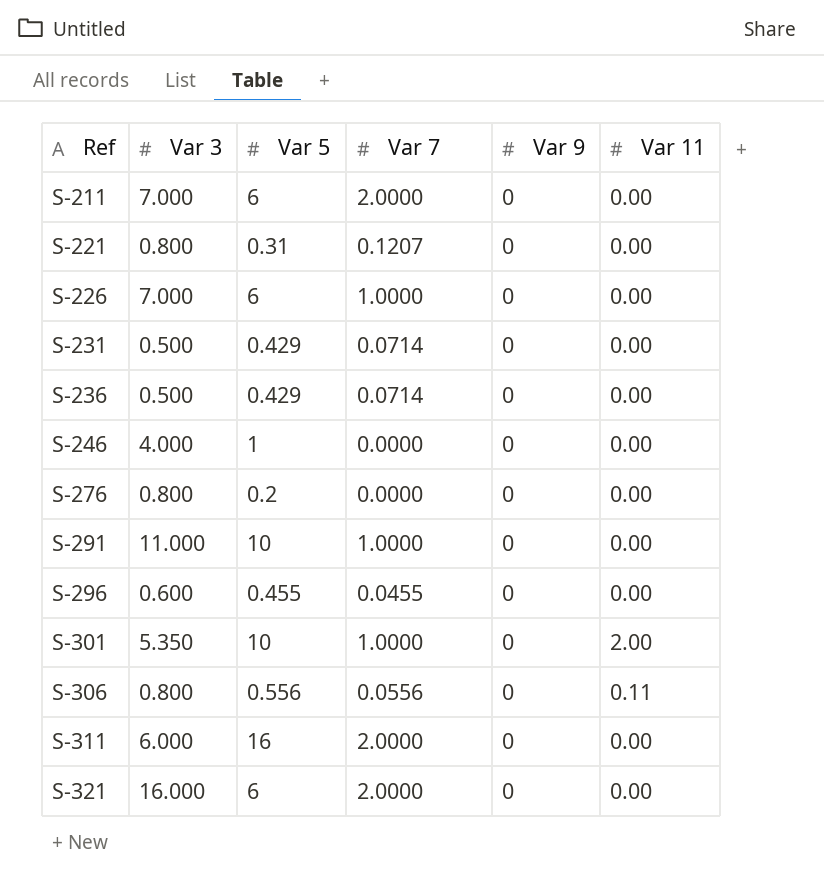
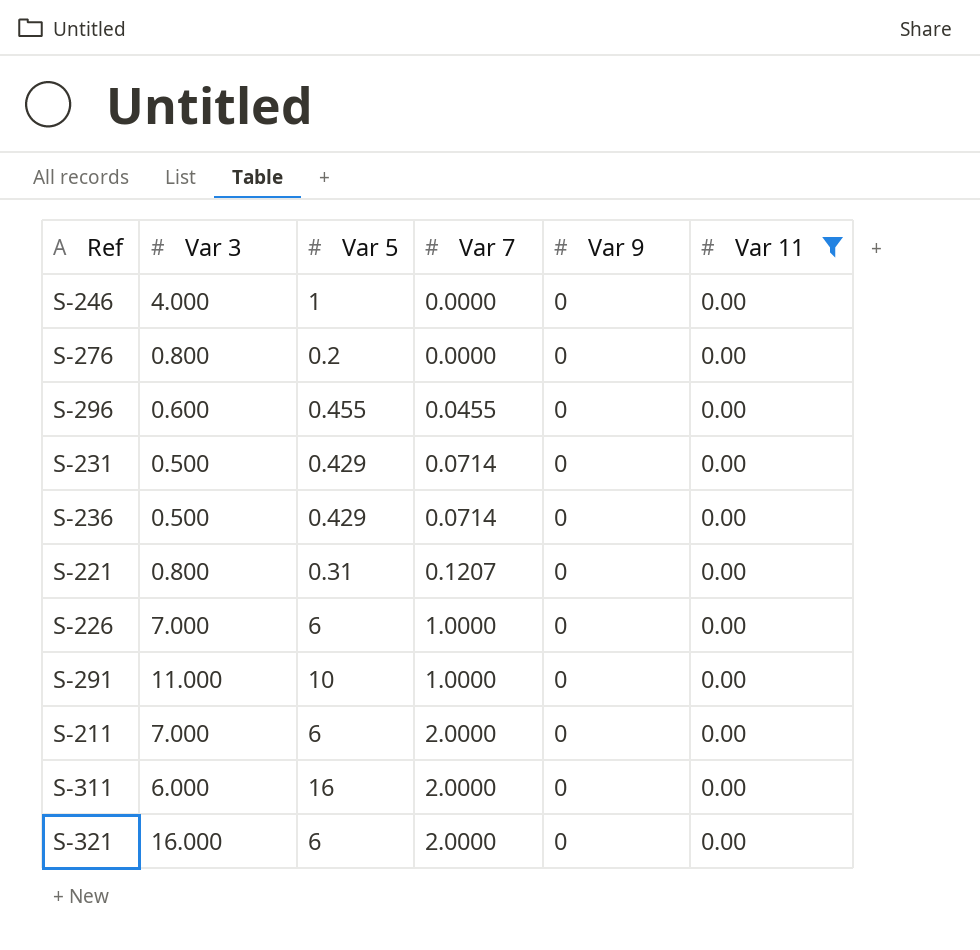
filter: none -> Var 11 = 0.00
row order: Ref ascending -> Var 7 ascending

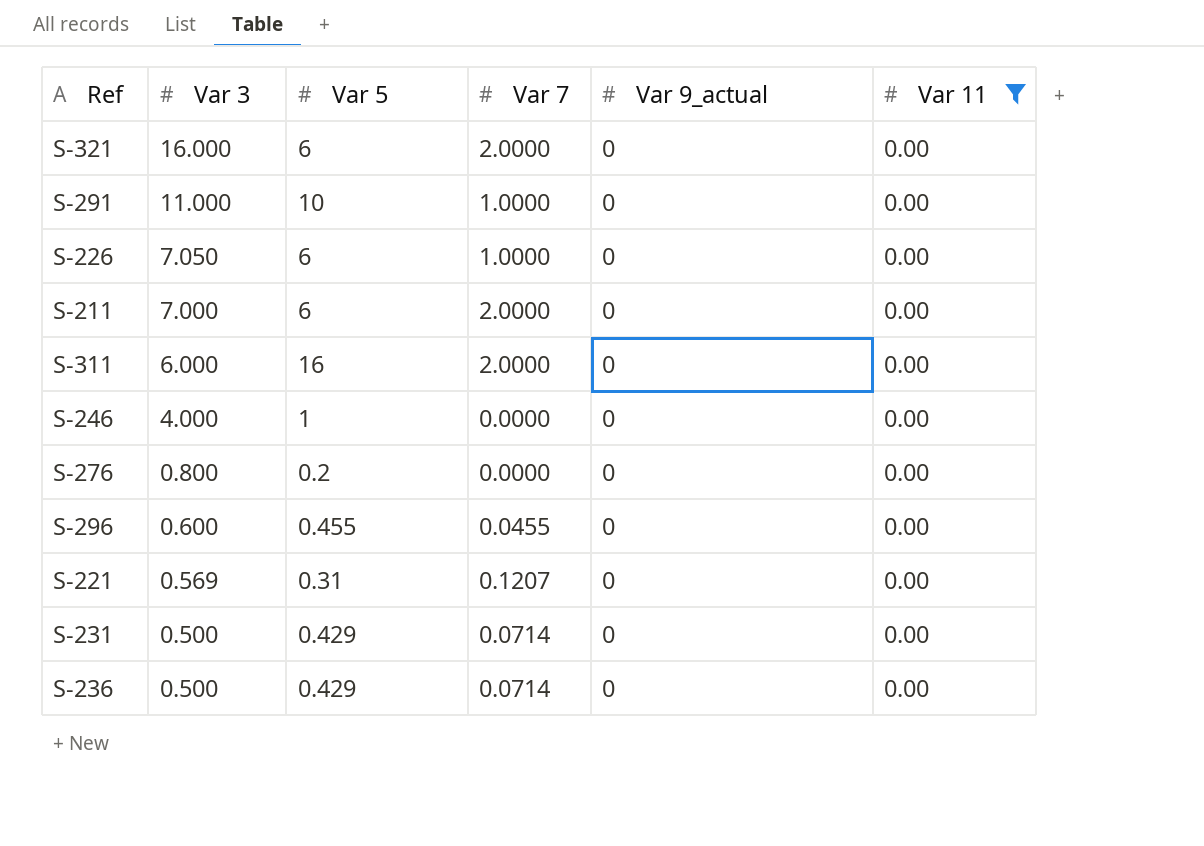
row order: Var 7 ascending -> Var 3 descending
column name: Var 9 -> Var 9_actual
S-226 | Var 3: 7.000 -> 7.050
S-221 | Var 3: 0.800 -> 0.569

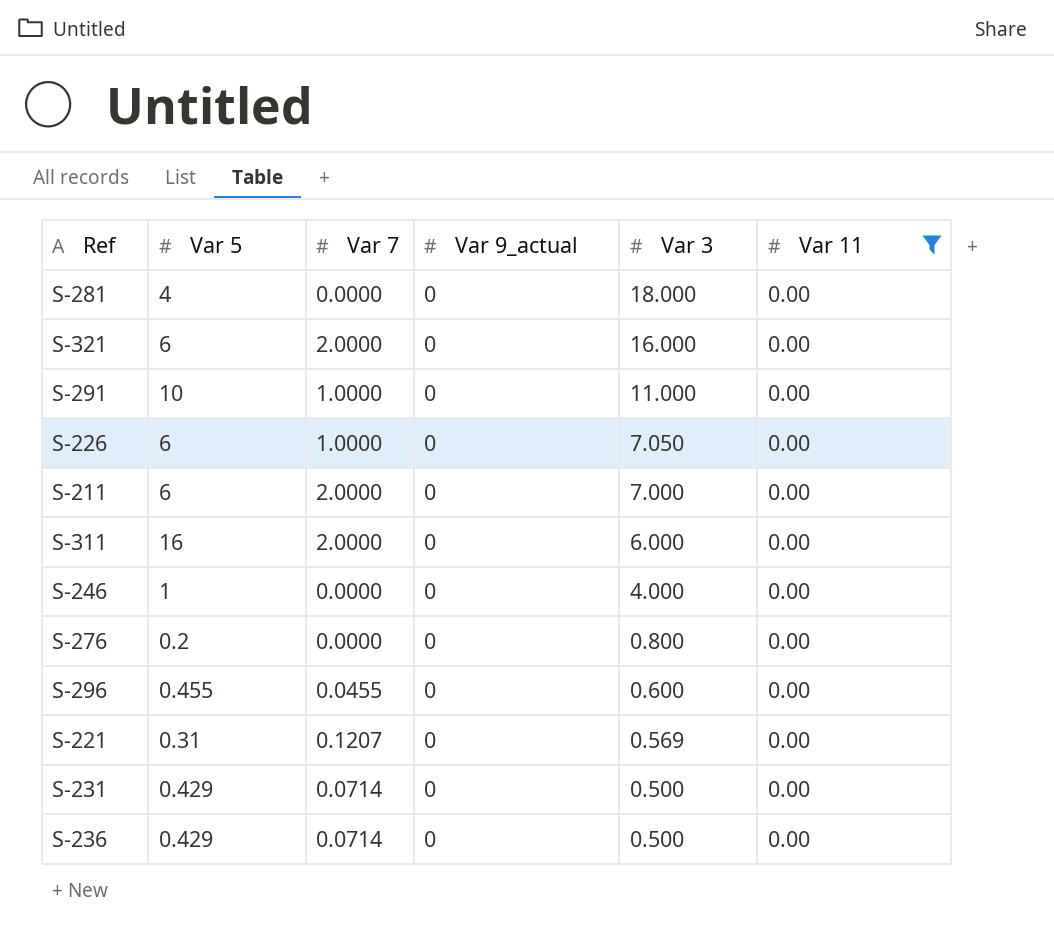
column Var 3 | position: 2 -> 5
row S-281: none -> 4 | 0.0000 | 0 | 18.000 | 0.00

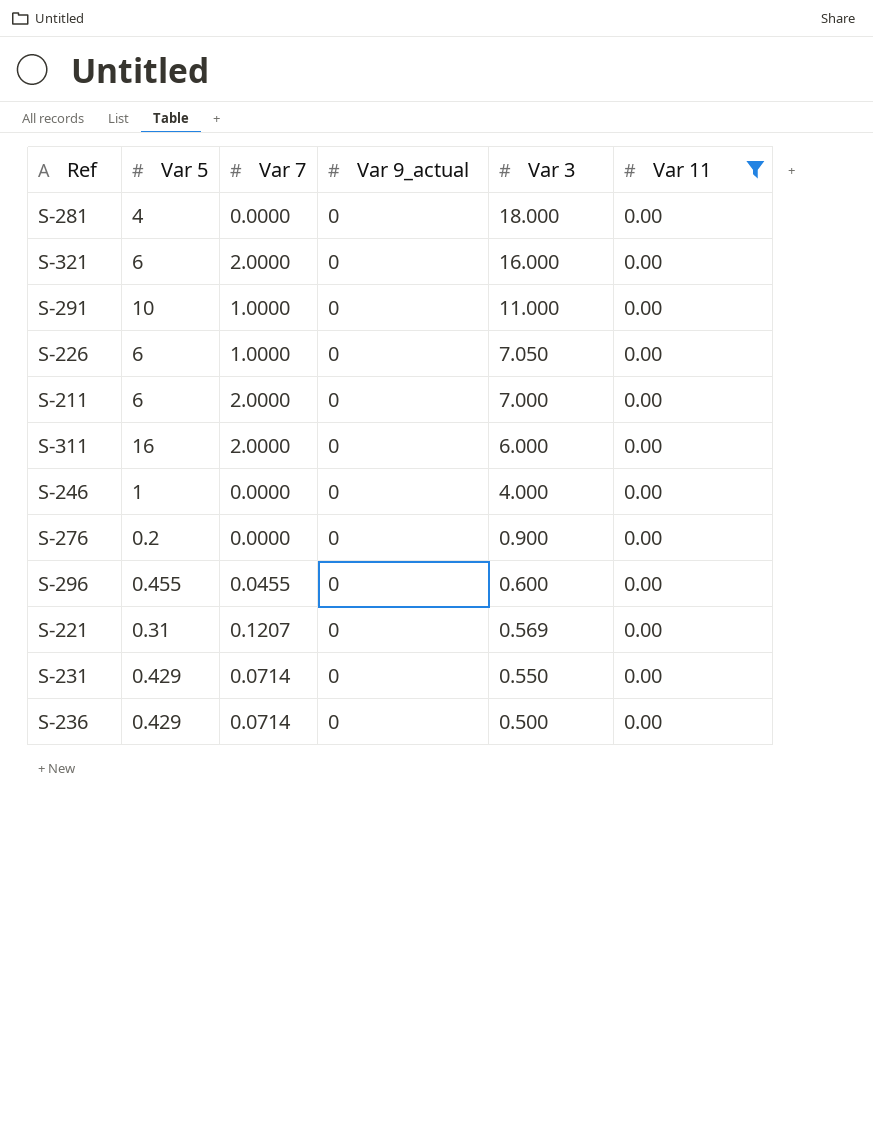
S-276 | Var 3: 0.800 -> 0.900
S-231 | Var 3: 0.500 -> 0.550

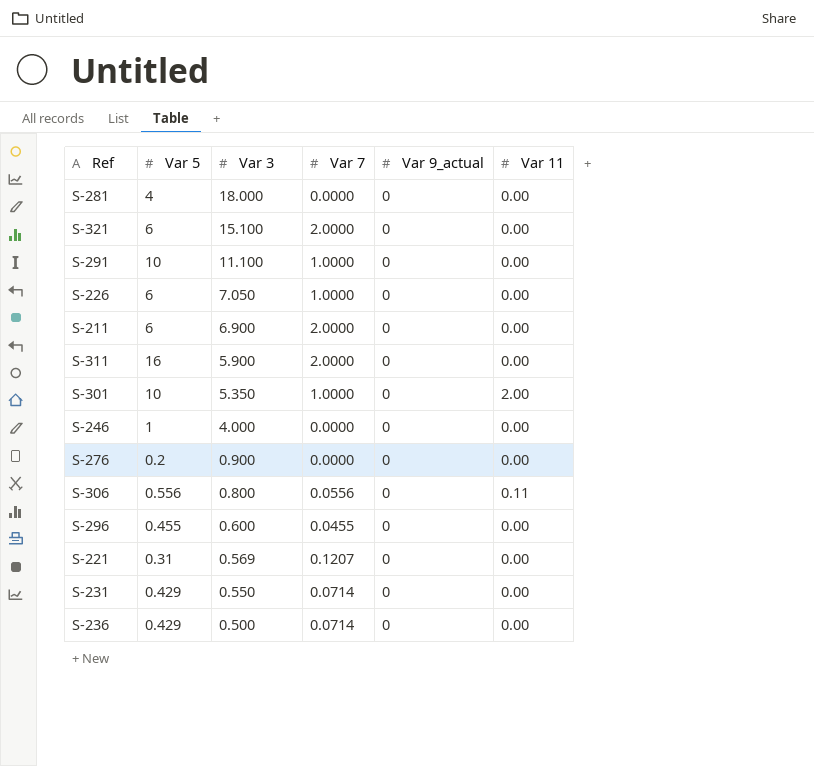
filter: Var 11 = 0.00 -> none
column Var 3 | position: 5 -> 3
S-321 | Var 3: 16.000 -> 15.100
S-291 | Var 3: 11.000 -> 11.100
S-211 | Var 3: 7.000 -> 6.900
S-311 | Var 3: 6.000 -> 5.900

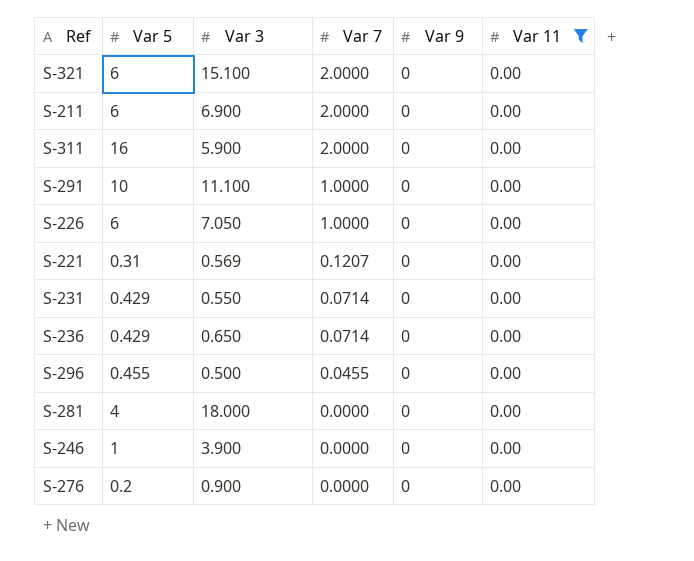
filter: none -> Var 11 = 0.00
row order: Var 3 descending -> Var 7 descending
column name: Var 9_actual -> Var 9
S-236 | Var 3: 0.500 -> 0.650
S-296 | Var 3: 0.600 -> 0.500
S-246 | Var 3: 4.000 -> 3.900

